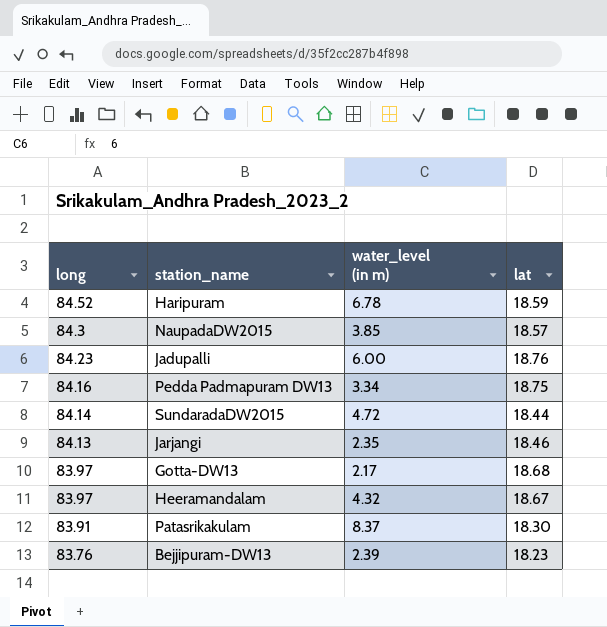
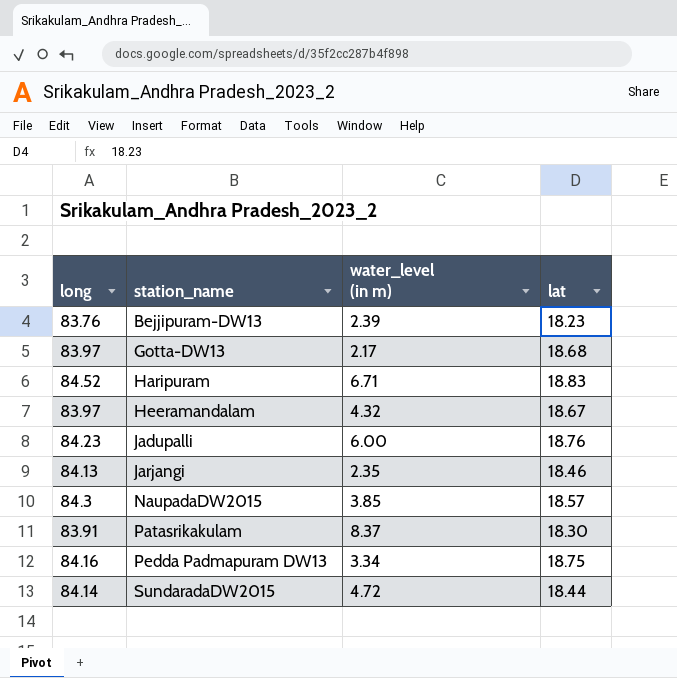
row order: long descending -> station_name ascending
Haripuram | water_level (in m): 6.78 -> 6.71
Haripuram | lat: 18.59 -> 18.83

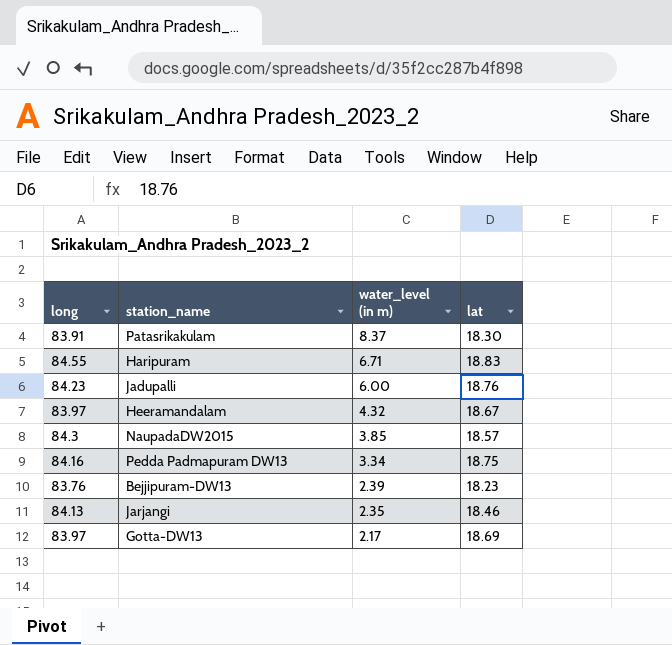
row order: station_name ascending -> water_level (in m) descending
row SundaradaDW2015: 84.14 | 4.72 | 18.44 -> none
Haripuram | long: 84.52 -> 84.55
Gotta-DW13 | lat: 18.68 -> 18.69

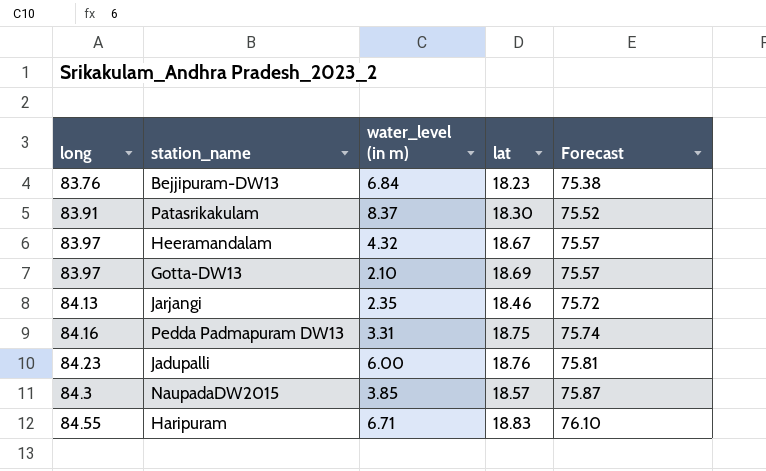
row order: water_level (in m) descending -> long ascending
column Forecast | formula: none -> [long] * 0.9
Bejjipuram-DW13 | water_level (in m): 2.39 -> 6.84
Gotta-DW13 | water_level (in m): 2.17 -> 2.10
Pedda Padmapuram DW13 | water_level (in m): 3.34 -> 3.31

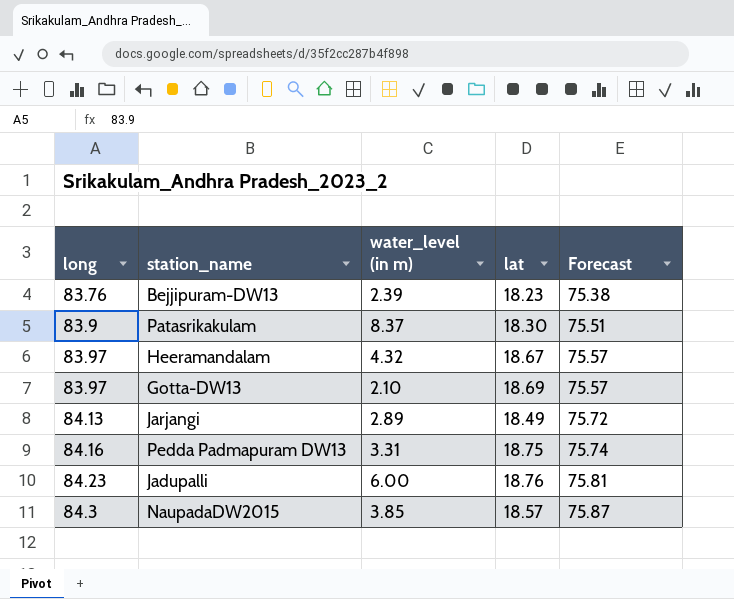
row Haripuram: 84.55 | 6.71 | 18.83 | 76.10 -> none
Bejjipuram-DW13 | water_level (in m): 6.84 -> 2.39
Patasrikakulam | long: 83.91 -> 83.9
Patasrikakulam | Forecast: 75.52 -> 75.51
Jarjangi | water_level (in m): 2.35 -> 2.89
Jarjangi | lat: 18.46 -> 18.49

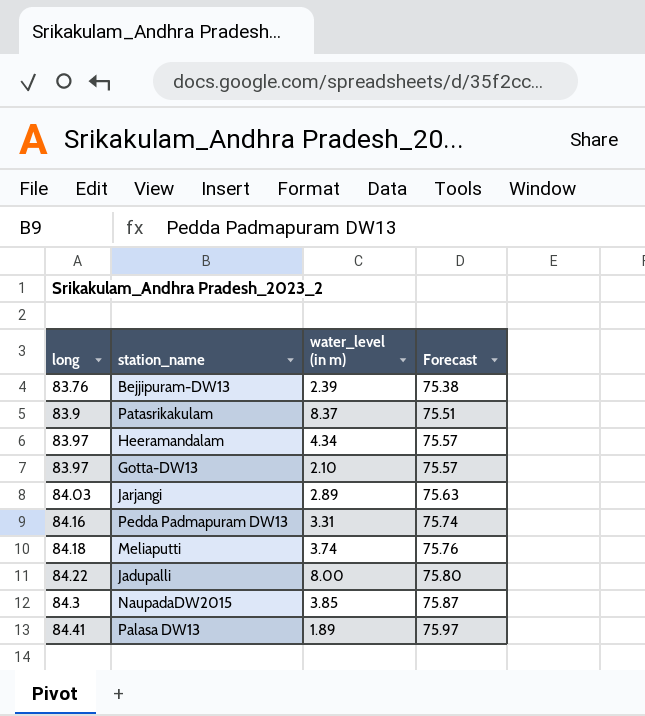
column lat | position: 4 -> none
Heeramandalam | water_level (in m): 4.32 -> 4.34
Jarjangi | long: 84.13 -> 84.03
Jarjangi | Forecast: 75.72 -> 75.63
row Meliaputti: none -> 84.18 | 3.74 | 75.76
Jadupalli | long: 84.23 -> 84.22
Jadupalli | water_level (in m): 6.00 -> 8.00
Jadupalli | Forecast: 75.81 -> 75.80
row Palasa DW13: none -> 84.41 | 1.89 | 75.97

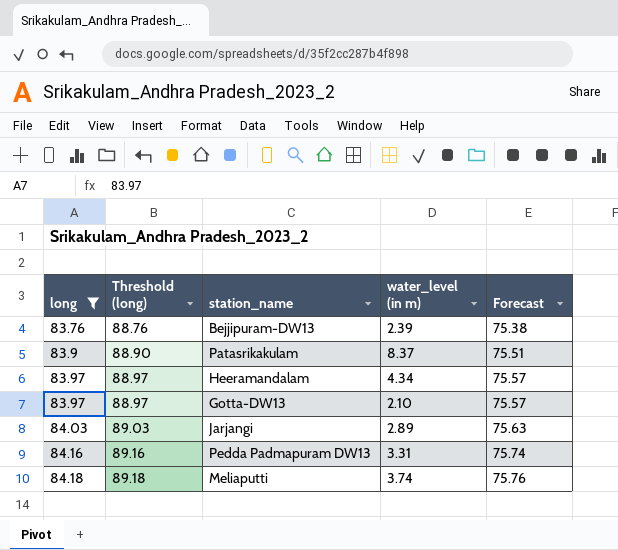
filter: none -> long <= 84.18
column Threshold (long) | formula: none -> [long] + 5

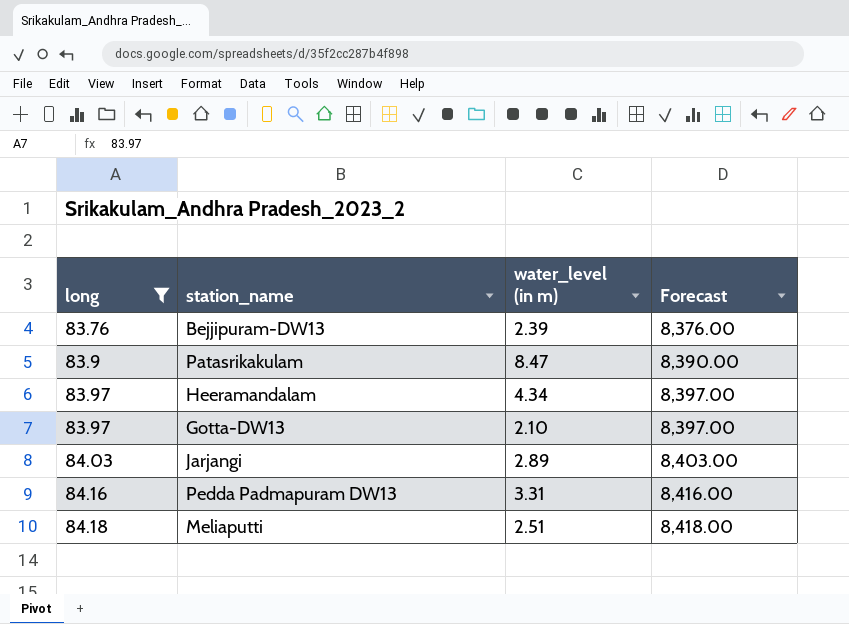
column Threshold (long) | formula: [long] + 5 -> none
column Forecast | formula: [long] * 0.9 -> [long] * 100
Patasrikakulam | water_level (in m): 8.37 -> 8.47
Meliaputti | water_level (in m): 3.74 -> 2.51

